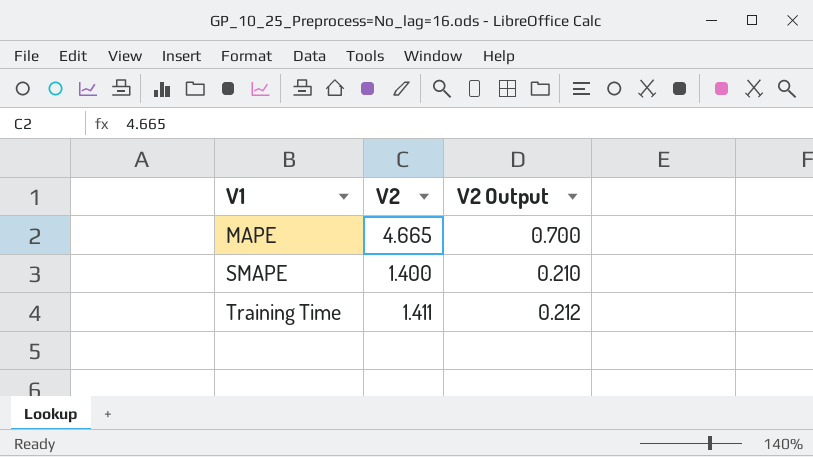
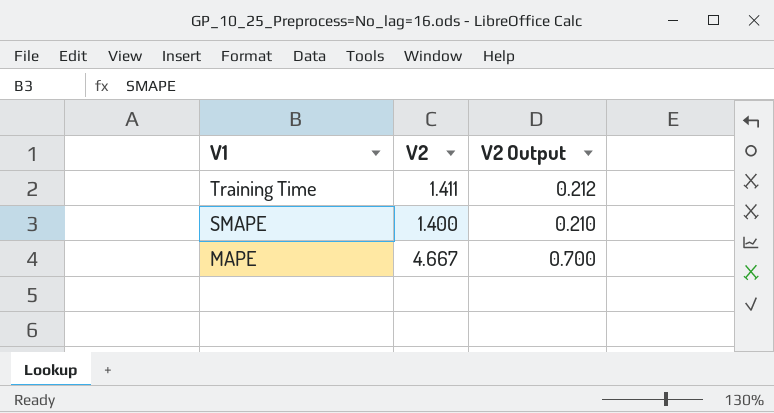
row order: V1 ascending -> V1 descending
MAPE | V2: 4.665 -> 4.667

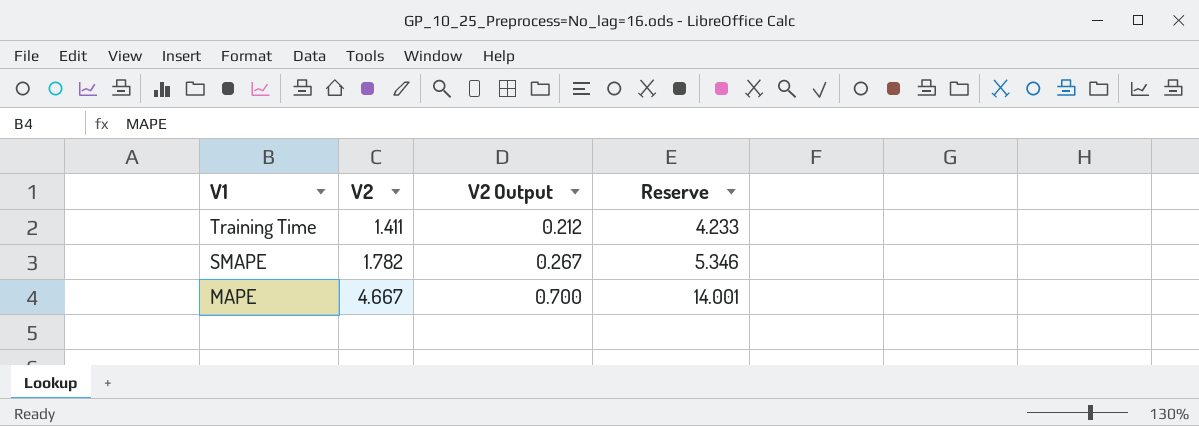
column Reserve | formula: none -> [V2] * 3
SMAPE | V2: 1.400 -> 1.782
SMAPE | V2 Output: 0.210 -> 0.267

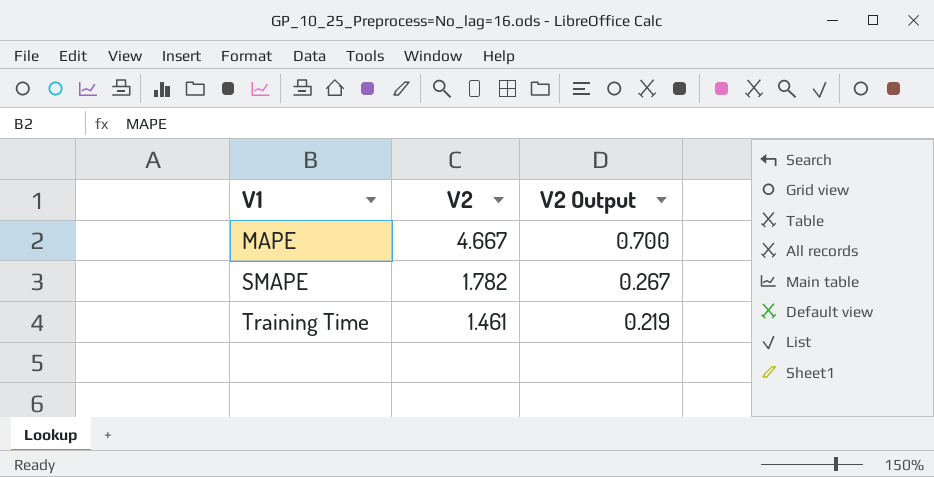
row order: V1 descending -> V1 ascending
column Reserve | formula: [V2] * 3 -> none
Training Time | V2: 1.411 -> 1.461
Training Time | V2 Output: 0.212 -> 0.219

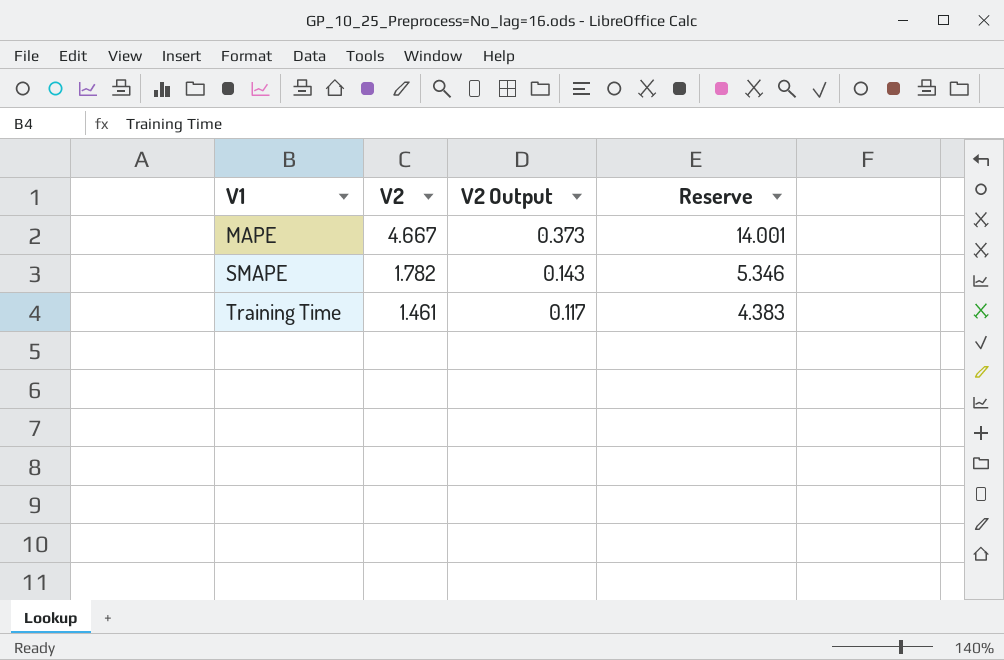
column V2 Output | formula: [V2] * 0.15 -> [V2] * 0.08
column Reserve | formula: none -> [V2] * 3

